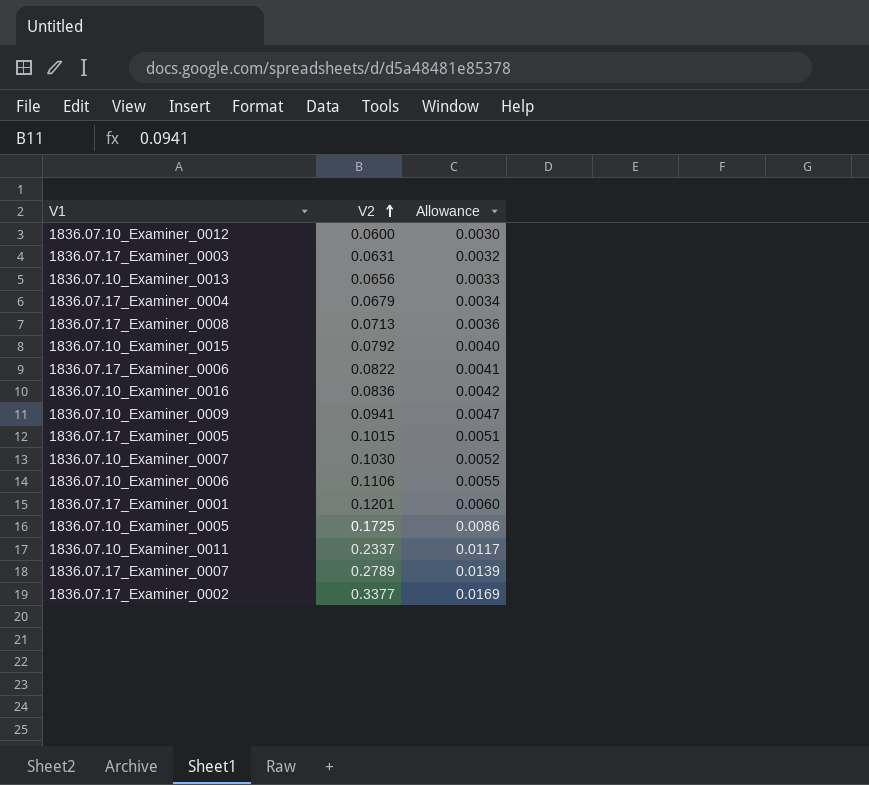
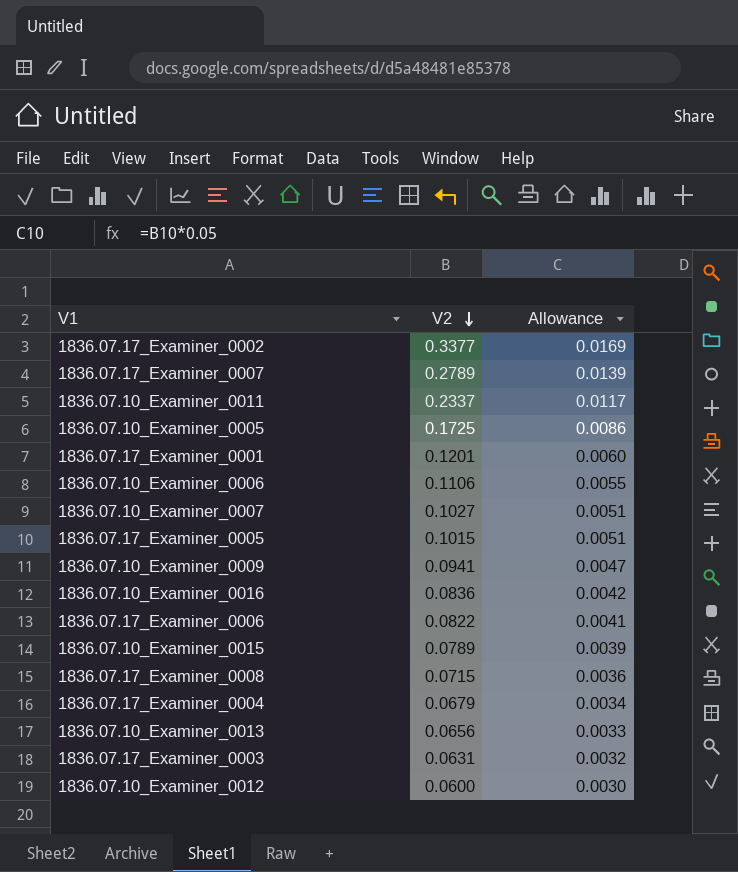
row order: V2 ascending -> V2 descending
1836.07.10_Examiner_0007 | V2: 0.1030 -> 0.1027
1836.07.10_Examiner_0007 | Allowance: 0.0052 -> 0.0051
1836.07.10_Examiner_0015 | V2: 0.0792 -> 0.0789
1836.07.10_Examiner_0015 | Allowance: 0.0040 -> 0.0039
1836.07.17_Examiner_0008 | V2: 0.0713 -> 0.0715

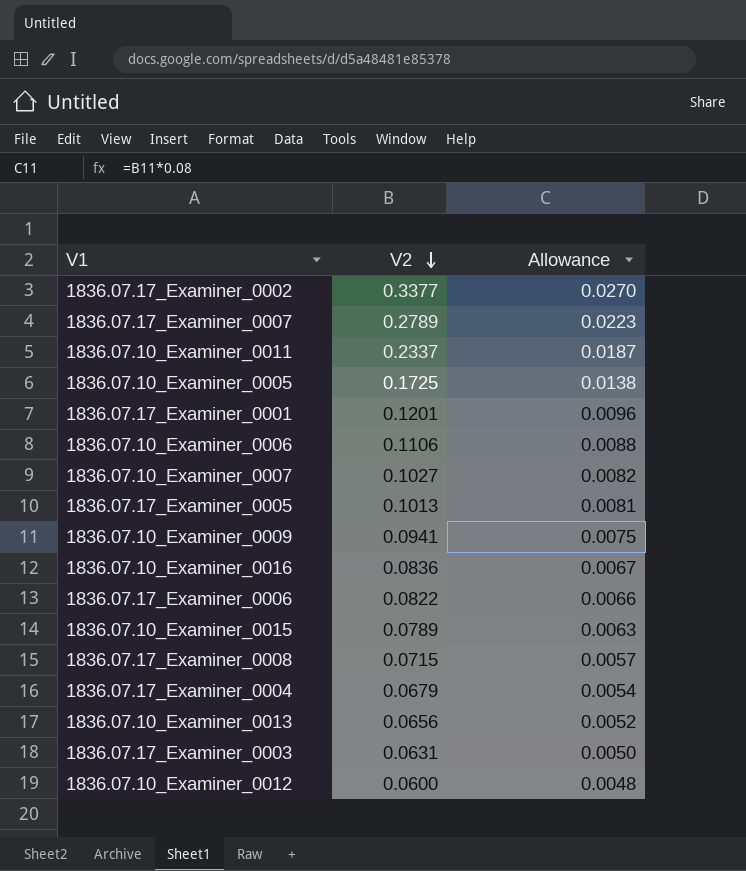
column Allowance | formula: [V2] * 0.05 -> [V2] * 0.08
1836.07.17_Examiner_0005 | V2: 0.1015 -> 0.1013

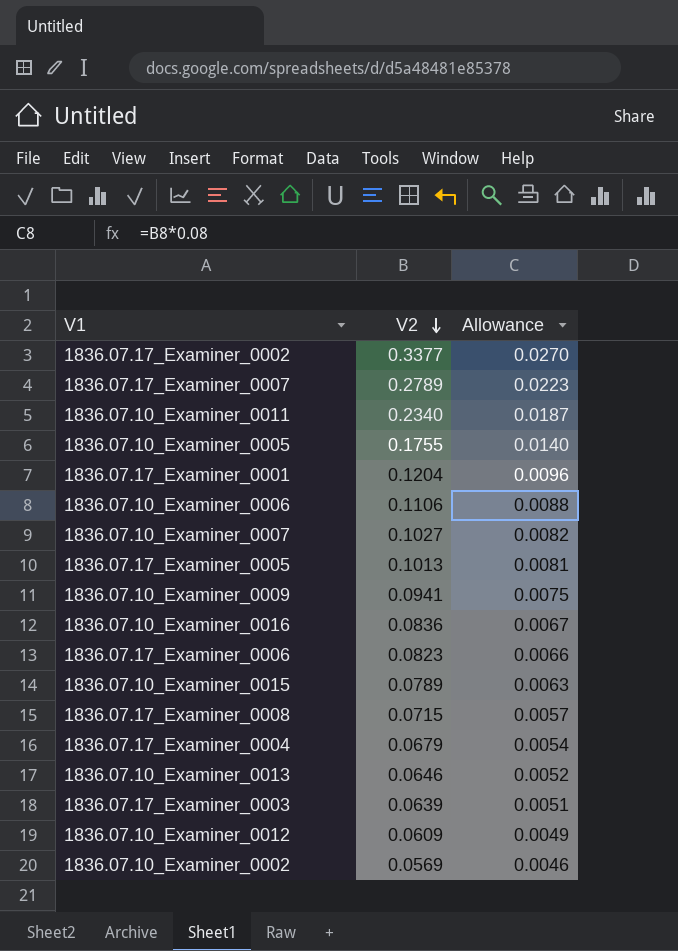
1836.07.10_Examiner_0011 | V2: 0.2337 -> 0.2340
1836.07.10_Examiner_0005 | V2: 0.1725 -> 0.1755
1836.07.10_Examiner_0005 | Allowance: 0.0138 -> 0.0140
1836.07.17_Examiner_0001 | V2: 0.1201 -> 0.1204
1836.07.17_Examiner_0006 | V2: 0.0822 -> 0.0823
1836.07.10_Examiner_0013 | V2: 0.0656 -> 0.0646
1836.07.17_Examiner_0003 | V2: 0.0631 -> 0.0639
1836.07.17_Examiner_0003 | Allowance: 0.0050 -> 0.0051
1836.07.10_Examiner_0012 | V2: 0.0600 -> 0.0609
1836.07.10_Examiner_0012 | Allowance: 0.0048 -> 0.0049
row 1836.07.10_Examiner_0002: none -> 0.0569 | 0.0046

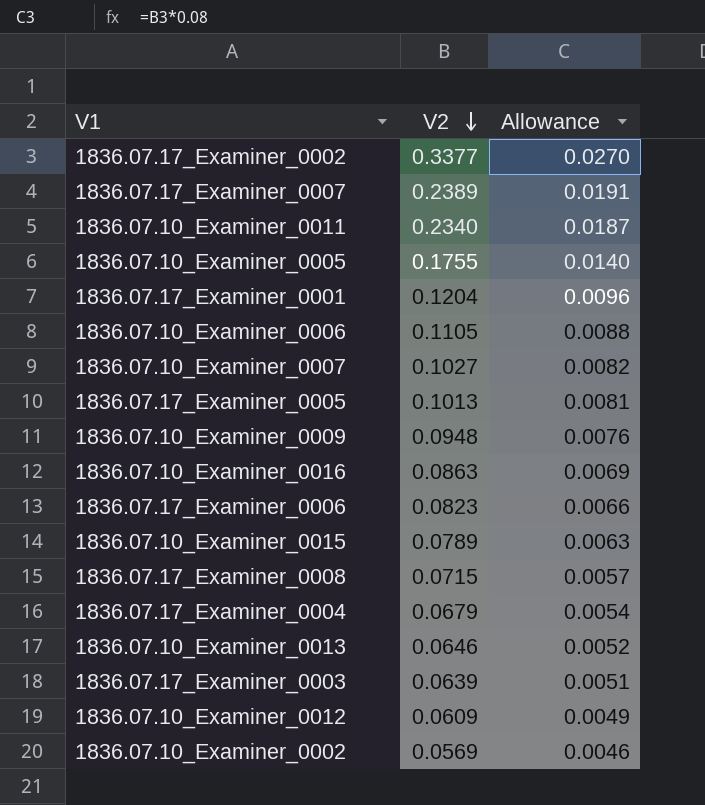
1836.07.17_Examiner_0007 | V2: 0.2789 -> 0.2389
1836.07.17_Examiner_0007 | Allowance: 0.0223 -> 0.0191
1836.07.10_Examiner_0006 | V2: 0.1106 -> 0.1105
1836.07.10_Examiner_0009 | V2: 0.0941 -> 0.0948
1836.07.10_Examiner_0009 | Allowance: 0.0075 -> 0.0076
1836.07.10_Examiner_0016 | V2: 0.0836 -> 0.0863
1836.07.10_Examiner_0016 | Allowance: 0.0067 -> 0.0069

